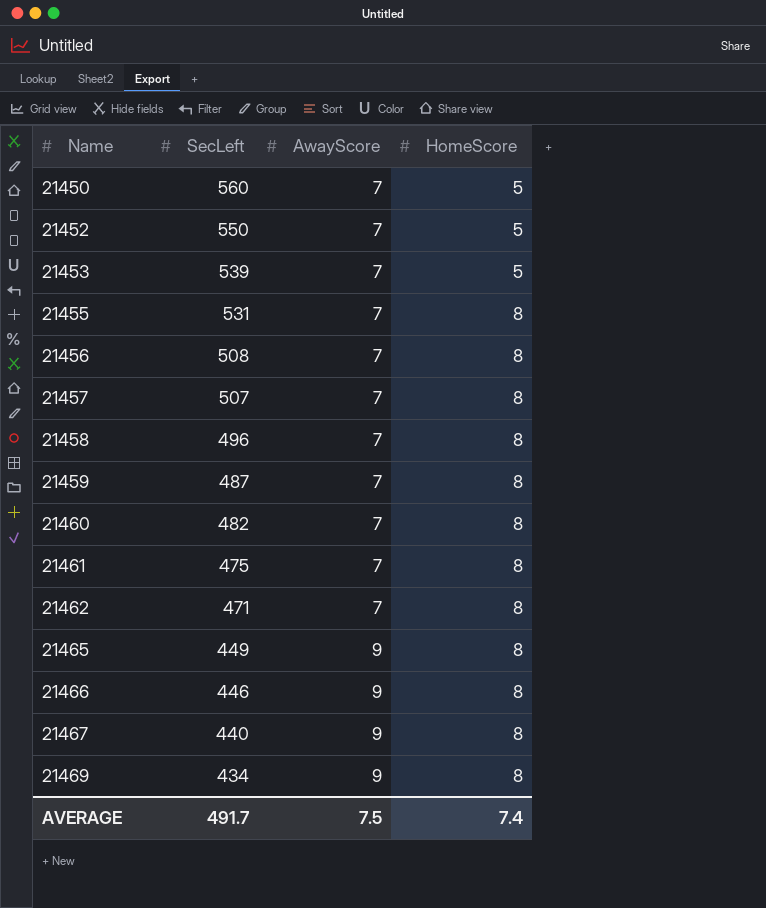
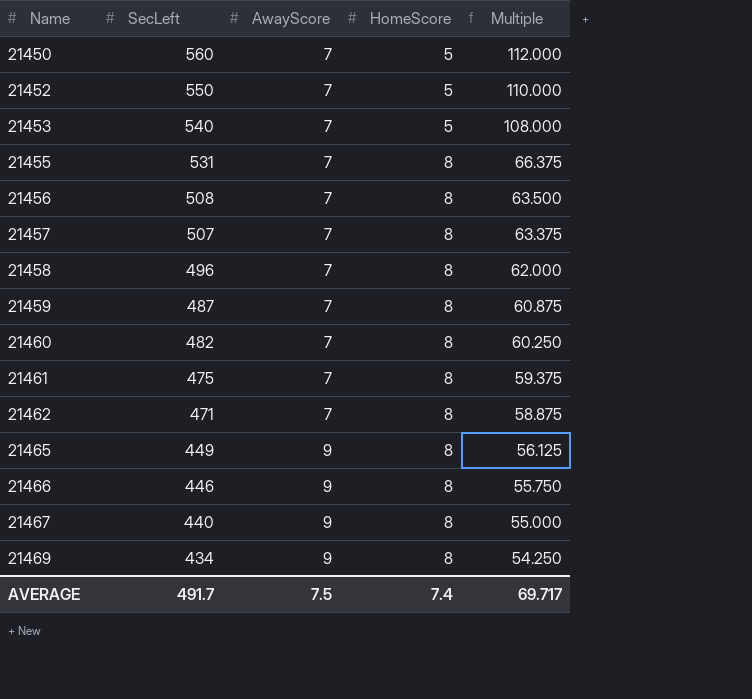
column Multiple | formula: none -> [SecLeft] / [HomeScore]
21453 | SecLeft: 539 -> 540

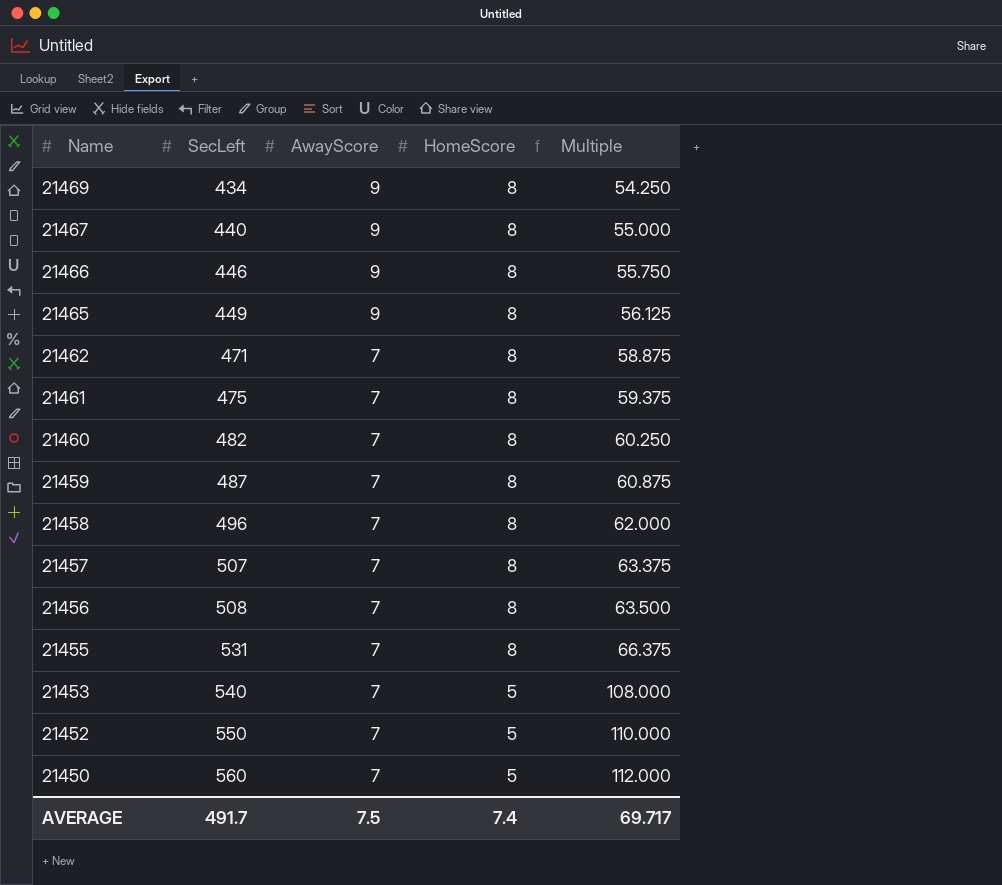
row order: Name ascending -> Name descending

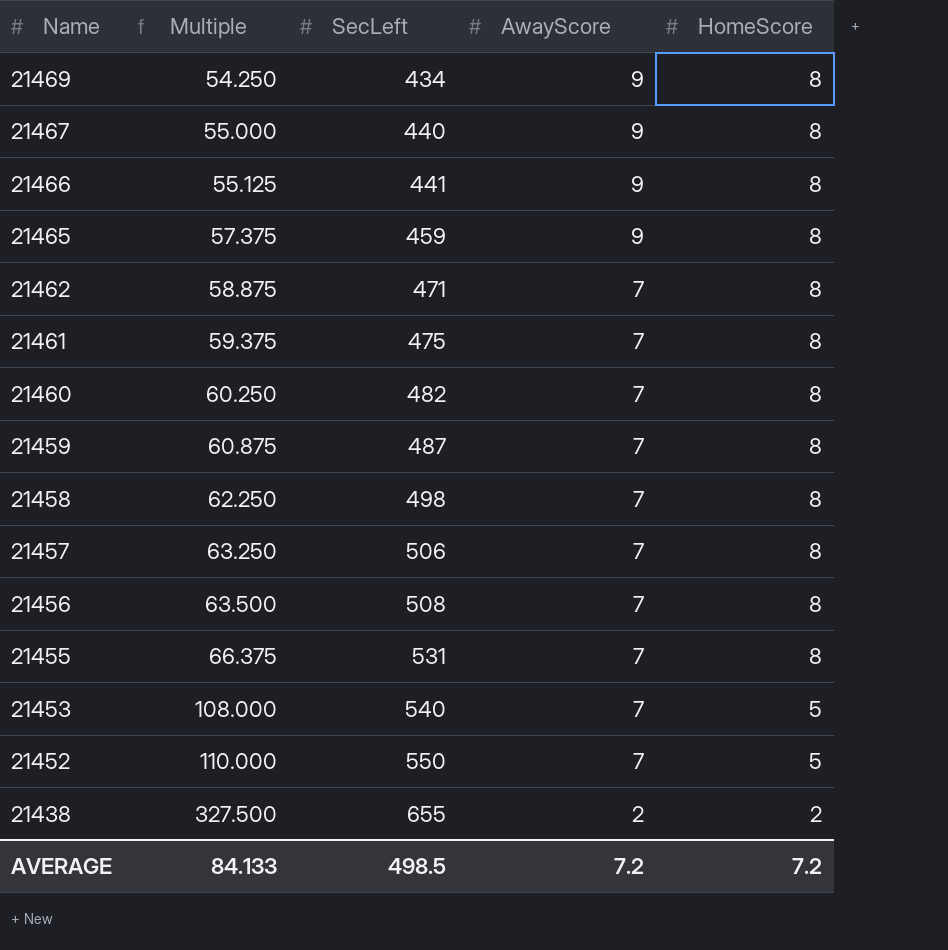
column Multiple | position: 5 -> 2
row 21450: 560 | 7 | 5 | 112.000 -> none
21466 | Multiple: 55.750 -> 55.125
21466 | SecLeft: 446 -> 441
21465 | Multiple: 56.125 -> 57.375
21465 | SecLeft: 449 -> 459
21458 | Multiple: 62.000 -> 62.250
21458 | SecLeft: 496 -> 498
21457 | Multiple: 63.375 -> 63.250
21457 | SecLeft: 507 -> 506
row 21438: none -> 327.500 | 655 | 2 | 2
AVERAGE | Multiple: 69.717 -> 84.133
AVERAGE | SecLeft: 491.7 -> 498.5
AVERAGE | AwayScore: 7.5 -> 7.2
AVERAGE | HomeScore: 7.4 -> 7.2

